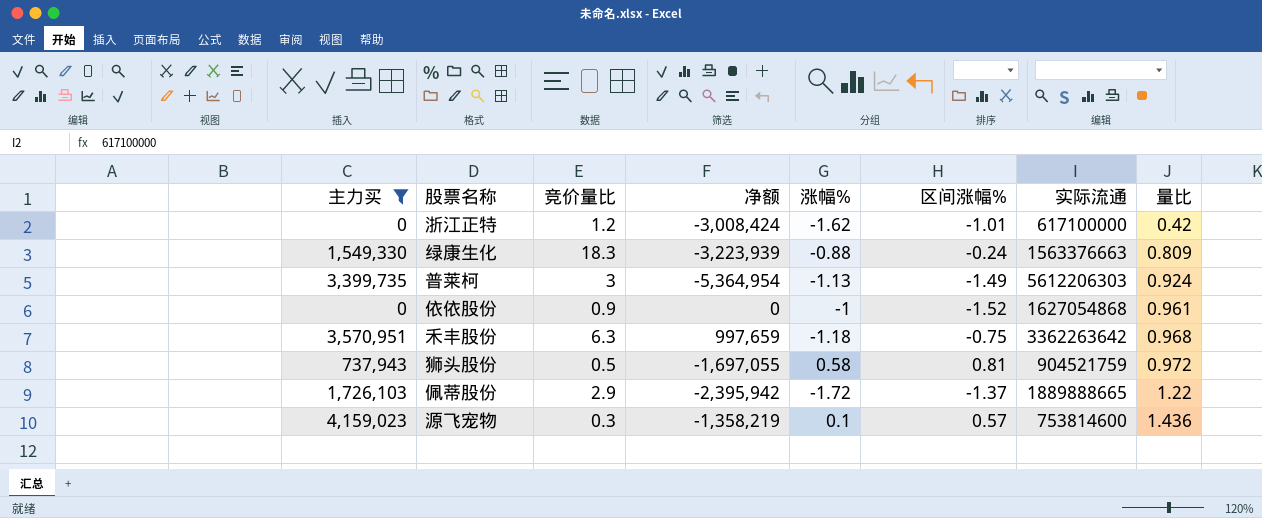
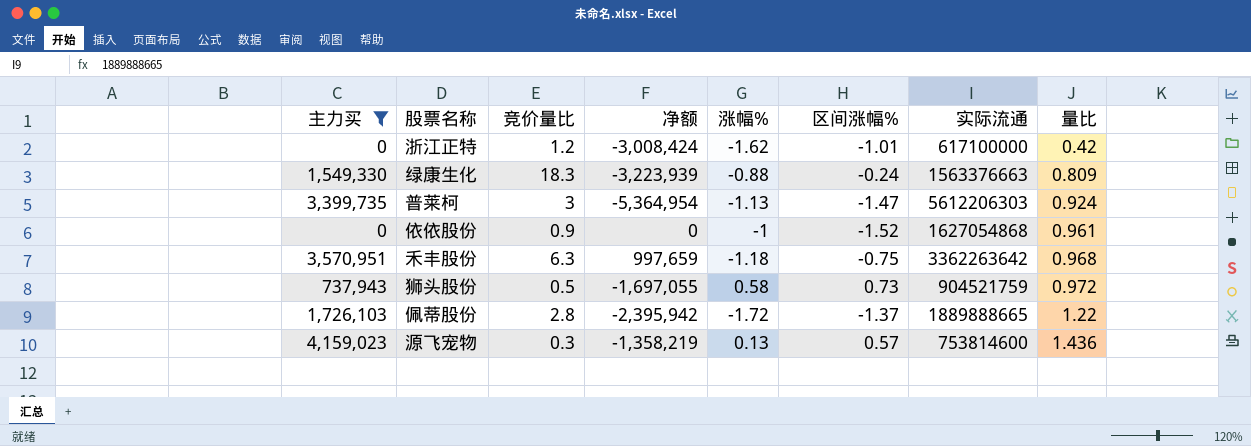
普莱柯 | 区间涨幅%: -1.49 -> -1.47
狮头股份 | 区间涨幅%: 0.81 -> 0.73
佩蒂股份 | 竞价量比: 2.9 -> 2.8
源飞宠物 | 涨幅%: 0.1 -> 0.13

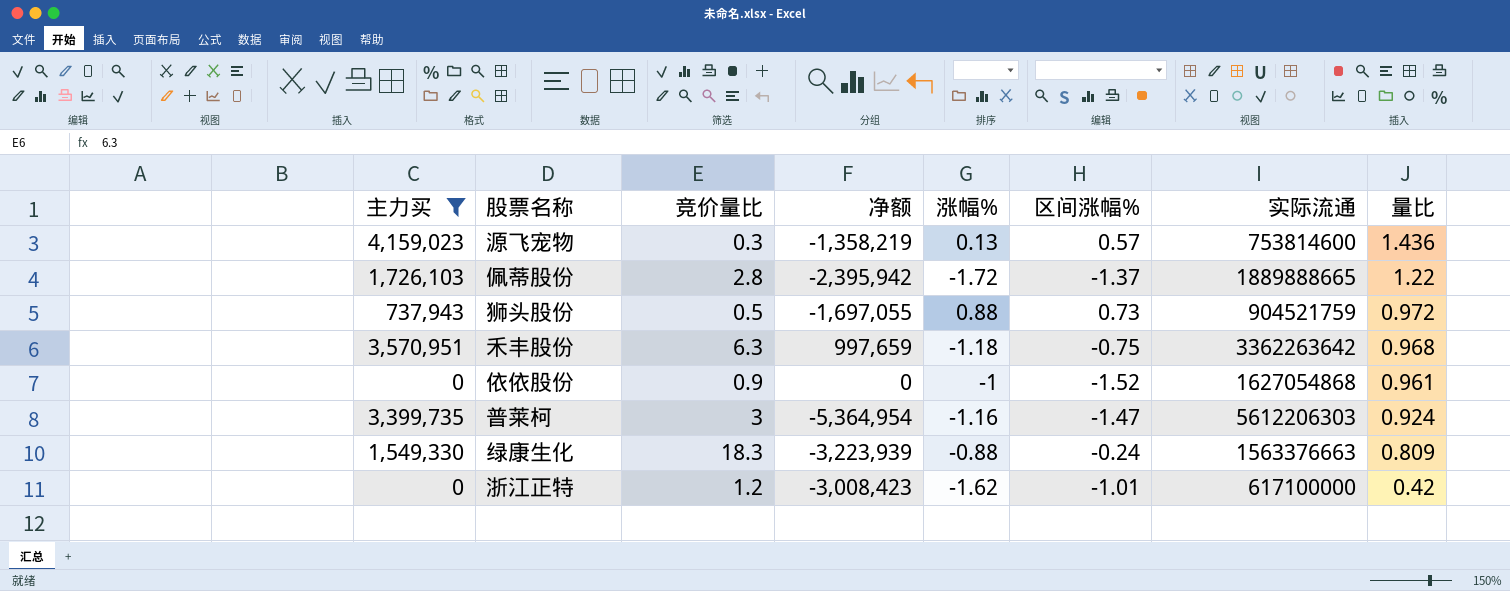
row order: 量比 ascending -> 量比 descending
狮头股份 | 涨幅%: 0.58 -> 0.88
普莱柯 | 涨幅%: -1.13 -> -1.16
浙江正特 | 净额: -3,008,424 -> -3,008,423

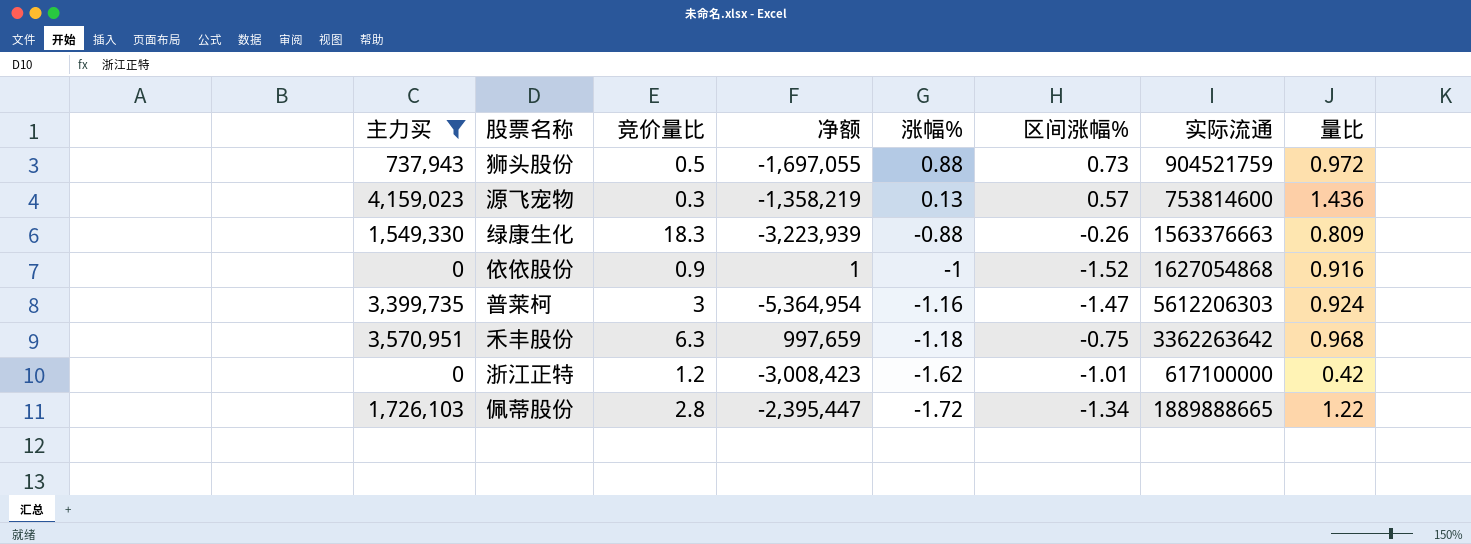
row order: 量比 descending -> 涨幅% descending
绿康生化 | 区间涨幅%: -0.24 -> -0.26
依依股份 | 净额: 0 -> 1
依依股份 | 量比: 0.961 -> 0.916
佩蒂股份 | 净额: -2,395,942 -> -2,395,447
佩蒂股份 | 区间涨幅%: -1.37 -> -1.34

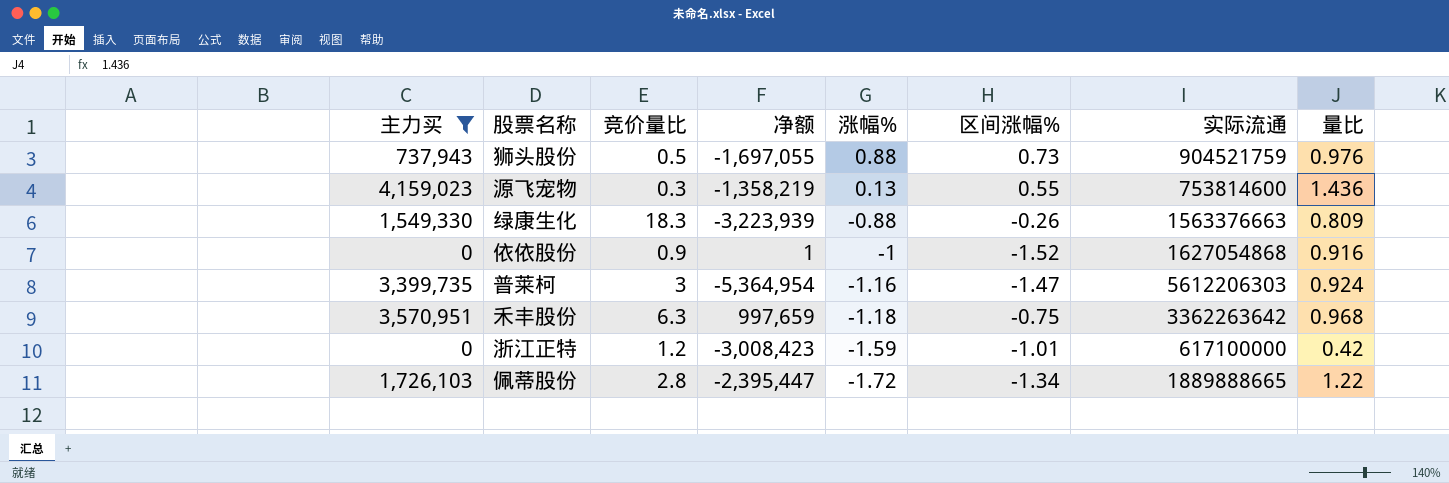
狮头股份 | 量比: 0.972 -> 0.976
源飞宠物 | 区间涨幅%: 0.57 -> 0.55
浙江正特 | 涨幅%: -1.62 -> -1.59

